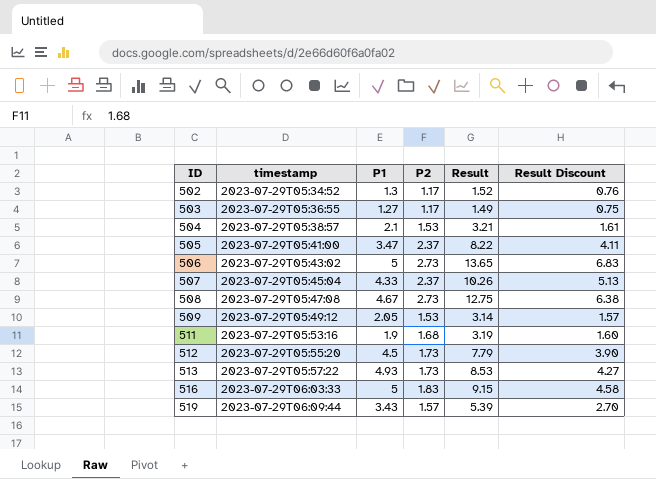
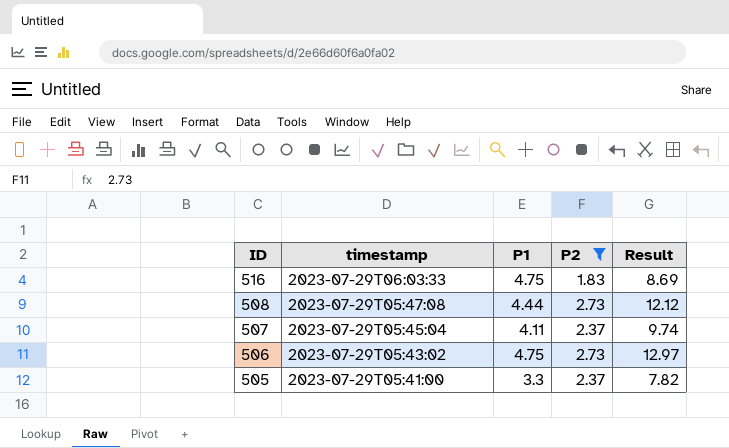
filter: none -> P2 >= 1.83
row order: ID ascending -> ID descending
column Result Discount | formula: [Result] * 0.5 -> none
516 | P1: 5 -> 4.75
516 | Result: 9.15 -> 8.69
508 | P1: 4.67 -> 4.44
508 | Result: 12.75 -> 12.12
507 | P1: 4.33 -> 4.11
507 | Result: 10.26 -> 9.74
506 | P1: 5 -> 4.75
506 | Result: 13.65 -> 12.97
505 | P1: 3.47 -> 3.3
505 | Result: 8.22 -> 7.82

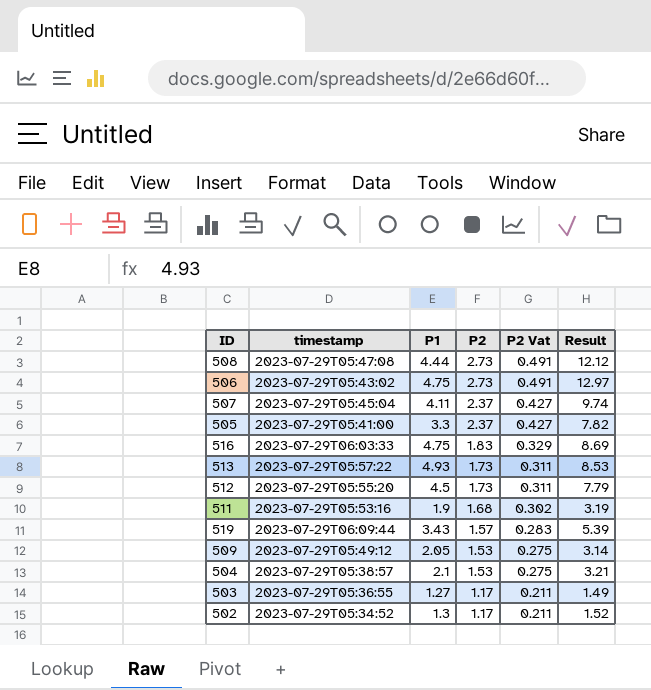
filter: P2 >= 1.83 -> none
row order: ID descending -> P2 descending
column P2 Vat | formula: none -> [P2] * 0.18

